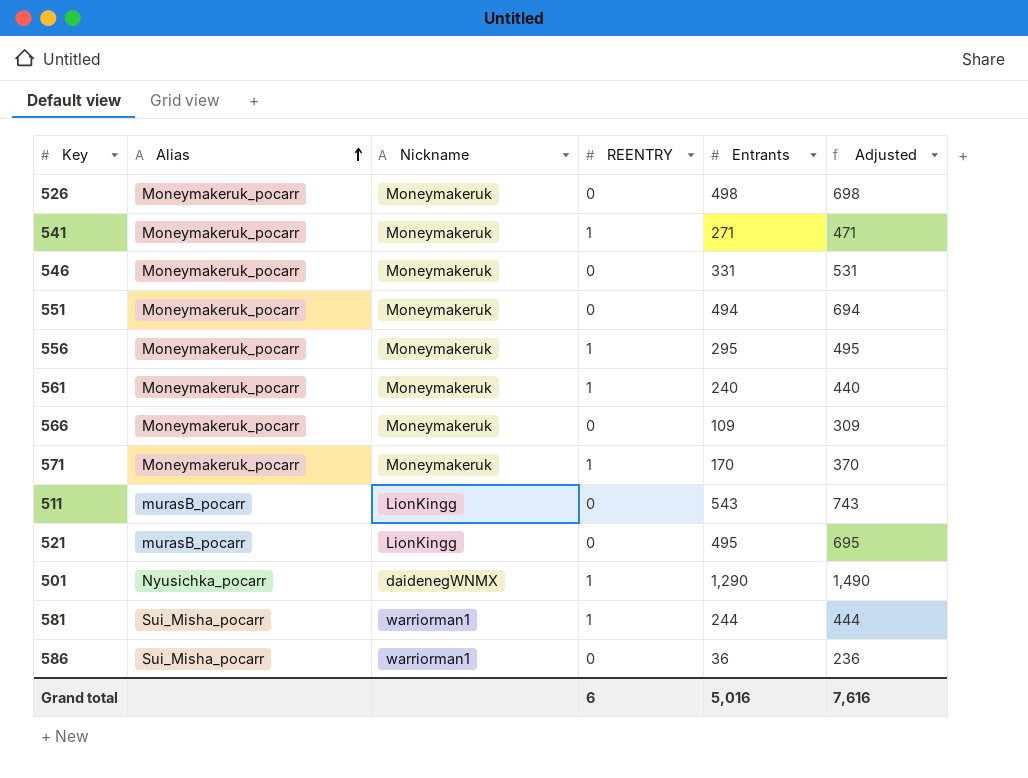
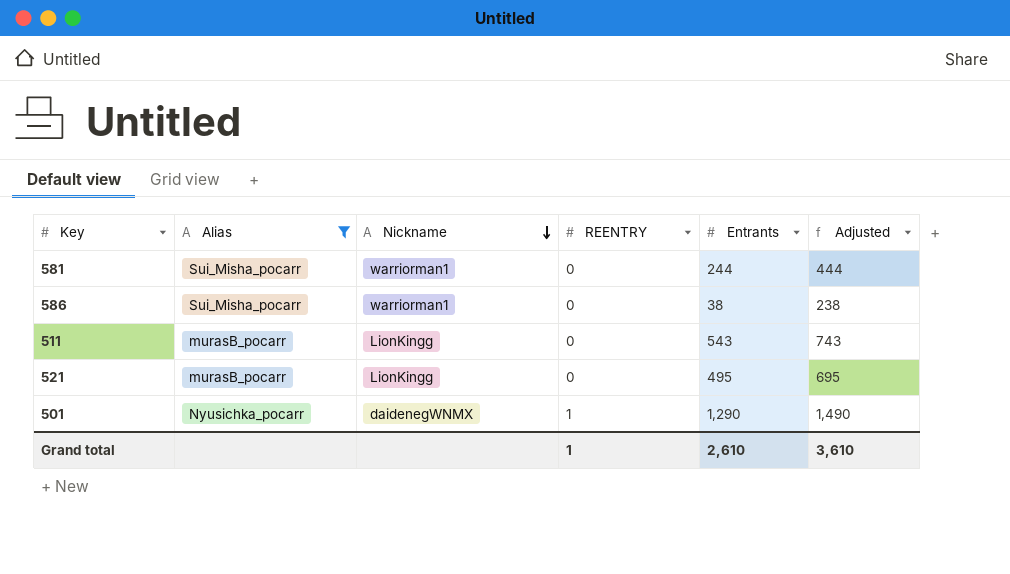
filter: none -> Alias != Moneymakeruk_pocarr
row order: Alias ascending -> Nickname descending
581 | REENTRY: 1 -> 0
586 | Entrants: 36 -> 38
586 | Adjusted: 236 -> 238
Grand total | REENTRY: 6 -> 1
Grand total | Entrants: 5,016 -> 2,610
Grand total | Adjusted: 7,616 -> 3,610

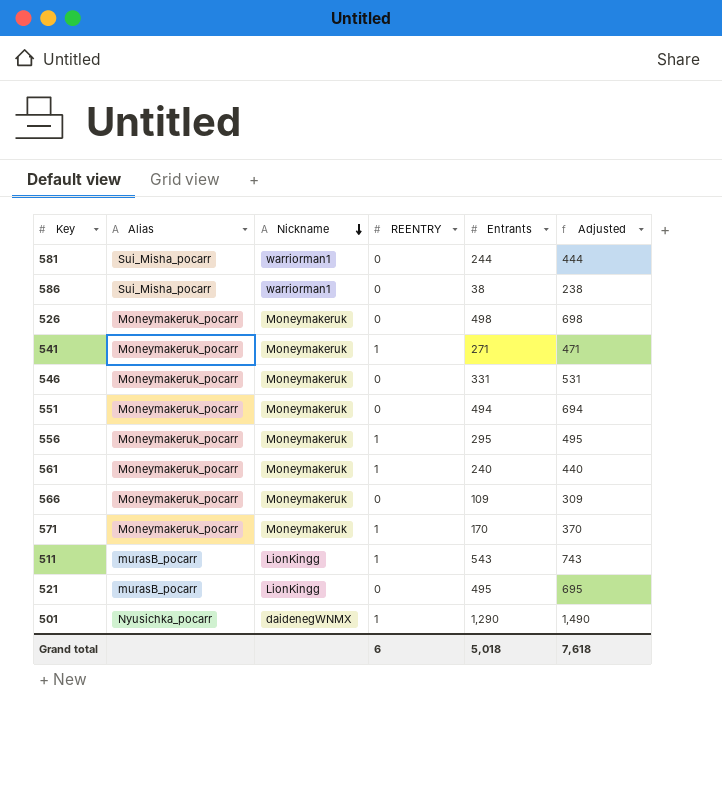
filter: Alias != Moneymakeruk_pocarr -> none
511 | REENTRY: 0 -> 1
Grand total | REENTRY: 1 -> 6
Grand total | Entrants: 2,610 -> 5,018
Grand total | Adjusted: 3,610 -> 7,618

